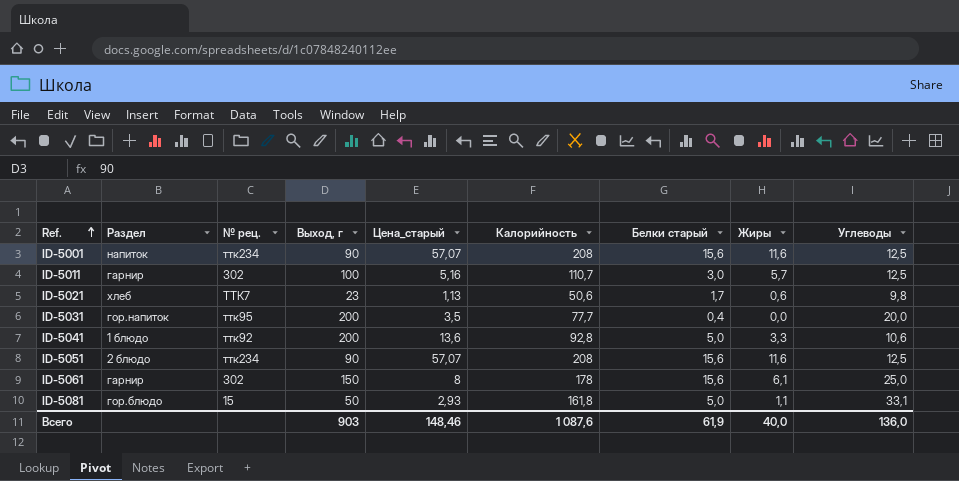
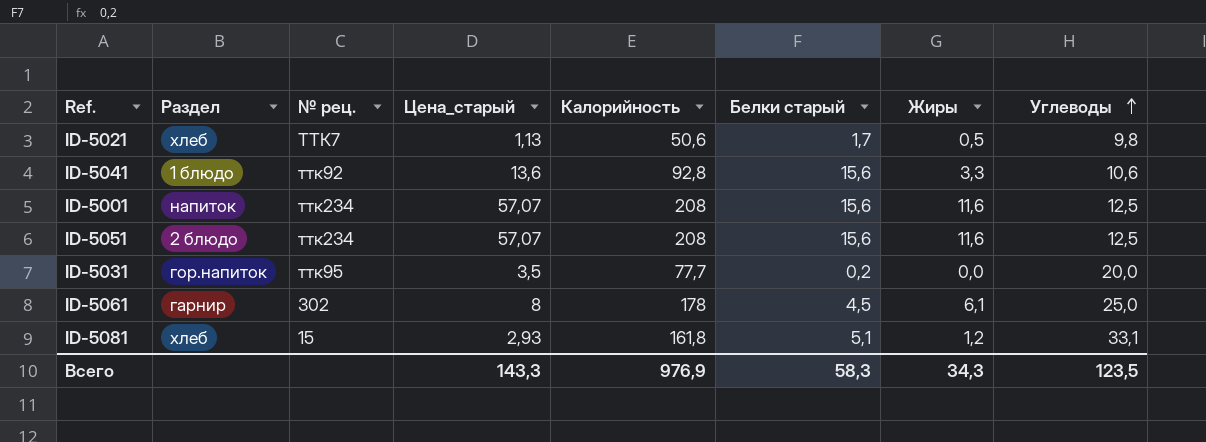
row order: Ref. ascending -> Углеводы ascending
column Выход, г | position: 4 -> none
row ID-5011: гарнир | 302 | 100 | 5,16 | 110,7 | 3,0 | 5,7 | 12,5 -> none
ID-5021 | Жиры: 0,6 -> 0,5
ID-5041 | Белки старый: 5,0 -> 15,6
ID-5031 | Белки старый: 0,4 -> 0,2
ID-5061 | Белки старый: 15,6 -> 4,5
ID-5081 | Раздел: гор.блюдо -> хлеб
ID-5081 | Белки старый: 5,0 -> 5,1
ID-5081 | Жиры: 1,1 -> 1,2
Всего | Цена_старый: 148,46 -> 143,3
Всего | Калорийность: 1 087,6 -> 976,9
Всего | Белки старый: 61,9 -> 58,3
Всего | Жиры: 40,0 -> 34,3
Всего | Углеводы: 136,0 -> 123,5

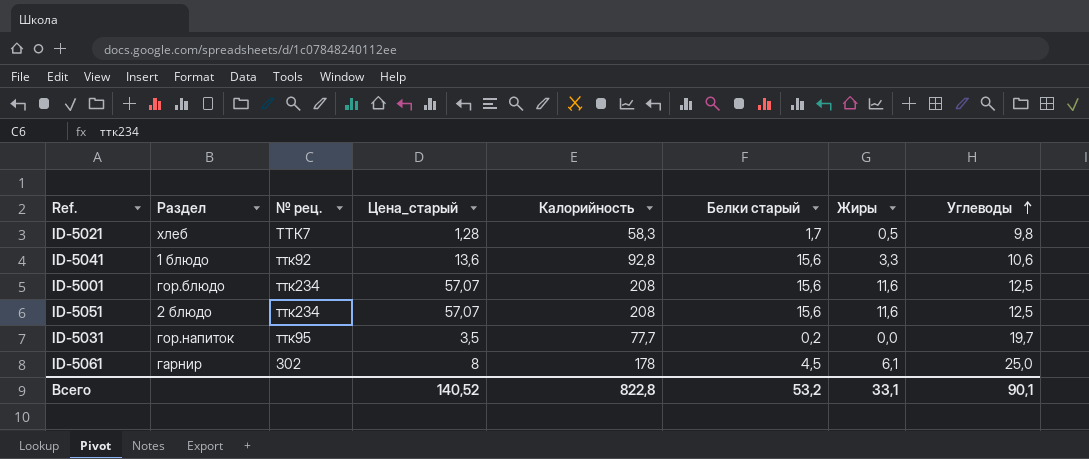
row ID-5081: хлеб | 15 | 2,93 | 161,8 | 5,1 | 1,2 | 33,1 -> none
ID-5021 | Цена_старый: 1,13 -> 1,28
ID-5021 | Калорийность: 50,6 -> 58,3
ID-5001 | Раздел: напиток -> гор.блюдо
ID-5031 | Углеводы: 20,0 -> 19,7
Всего | Цена_старый: 143,3 -> 140,52
Всего | Калорийность: 976,9 -> 822,8
Всего | Белки старый: 58,3 -> 53,2
Всего | Жиры: 34,3 -> 33,1
Всего | Углеводы: 123,5 -> 90,1

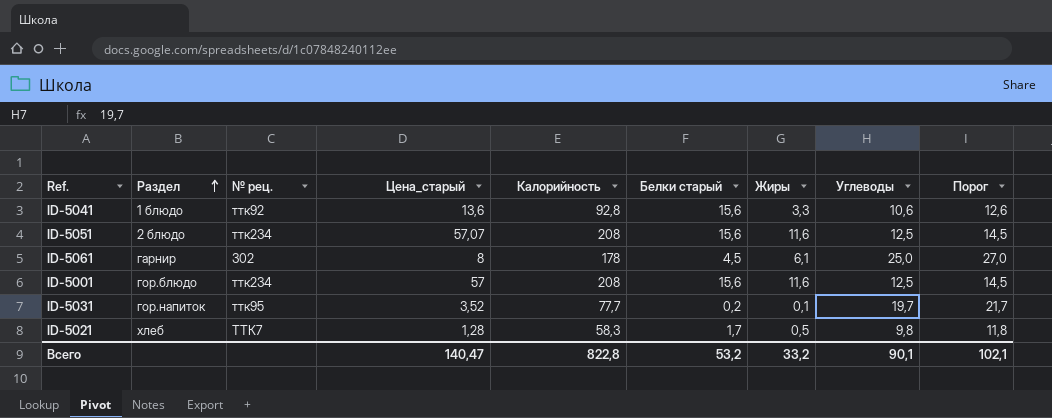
row order: Углеводы ascending -> Раздел ascending
column Порог | formula: none -> [Углеводы] + 2
ID-5001 | Цена_старый: 57,07 -> 57
ID-5031 | Цена_старый: 3,5 -> 3,52
ID-5031 | Жиры: 0,0 -> 0,1
Всего | Цена_старый: 140,52 -> 140,47
Всего | Жиры: 33,1 -> 33,2

